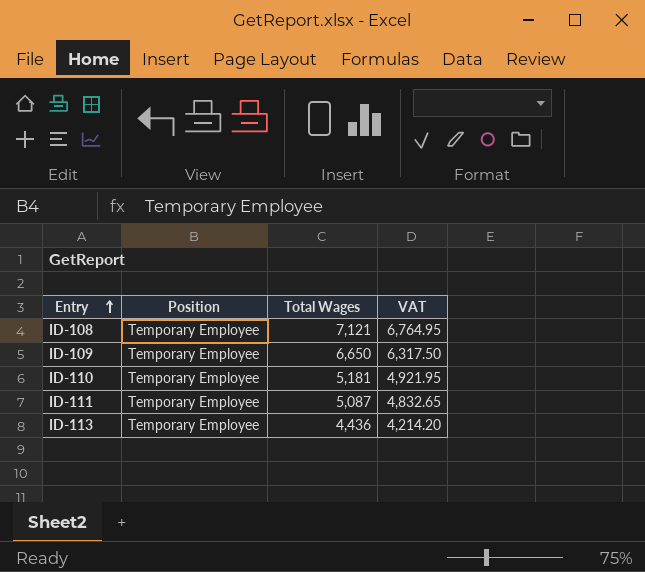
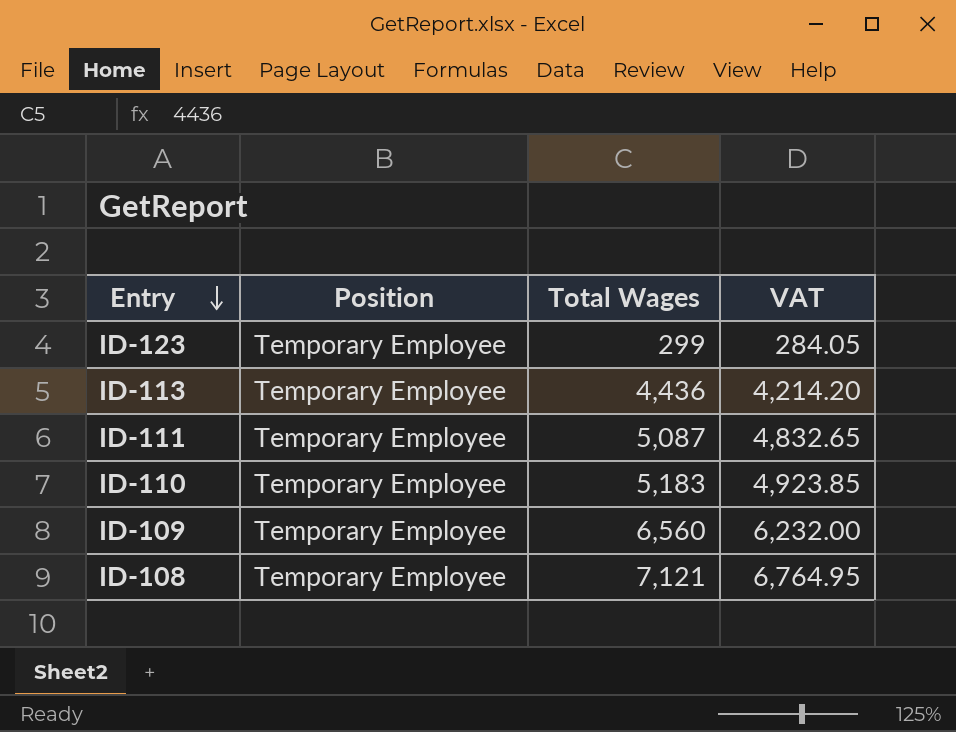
row order: Entry ascending -> Entry descending
row ID-123: none -> Temporary Employee | 299 | 284.05
ID-110 | Total Wages: 5,181 -> 5,183
ID-110 | VAT: 4,921.95 -> 4,923.85
ID-109 | Total Wages: 6,650 -> 6,560
ID-109 | VAT: 6,317.50 -> 6,232.00

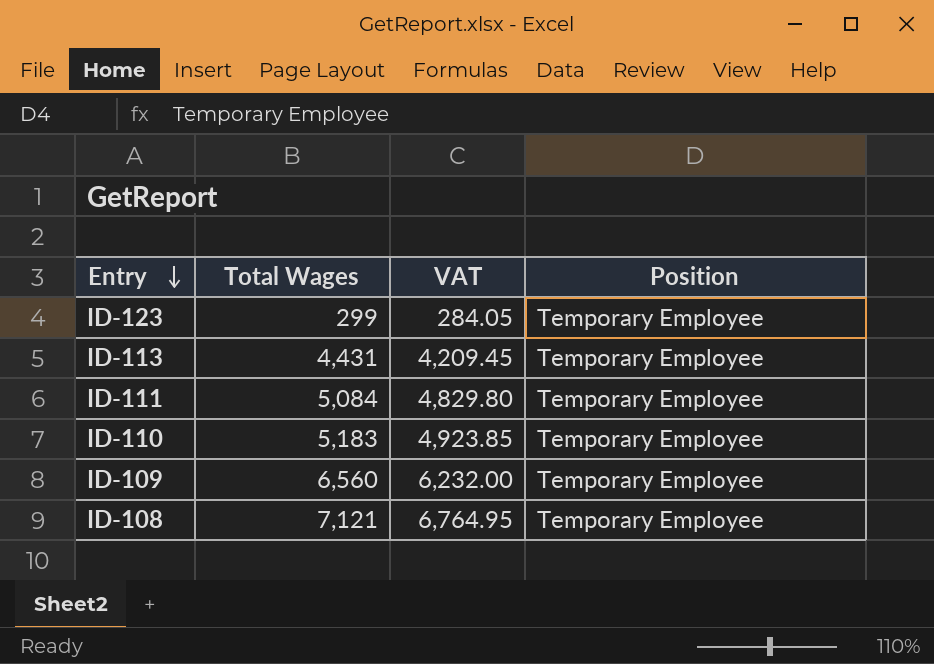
column Position | position: 2 -> 4
ID-113 | Total Wages: 4,436 -> 4,431
ID-113 | VAT: 4,214.20 -> 4,209.45
ID-111 | Total Wages: 5,087 -> 5,084
ID-111 | VAT: 4,832.65 -> 4,829.80

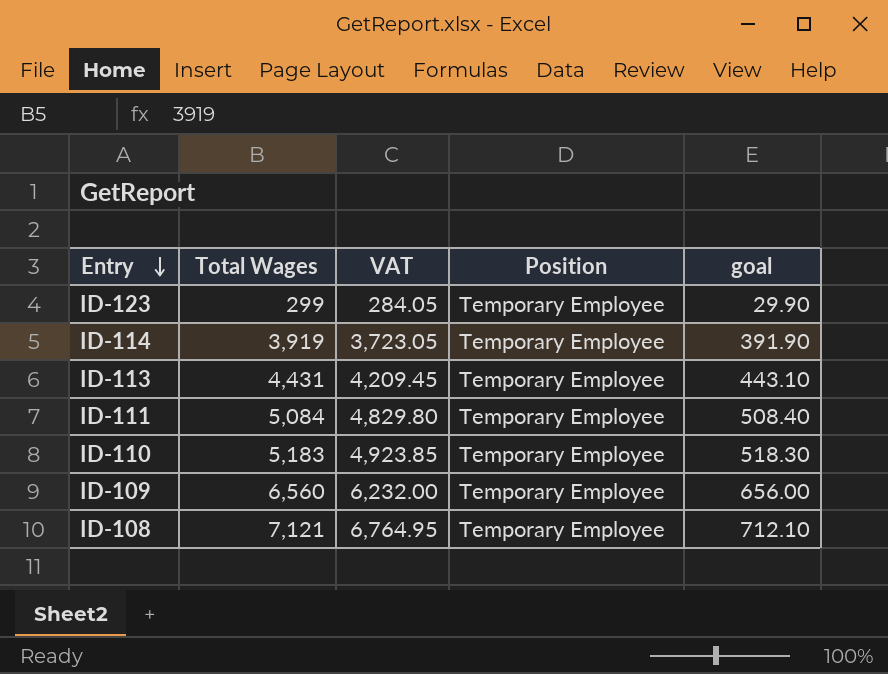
column goal | formula: none -> [Total Wages] * 0.1
row ID-114: none -> 3,919 | 3,723.05 | Temporary Employee | 391.90

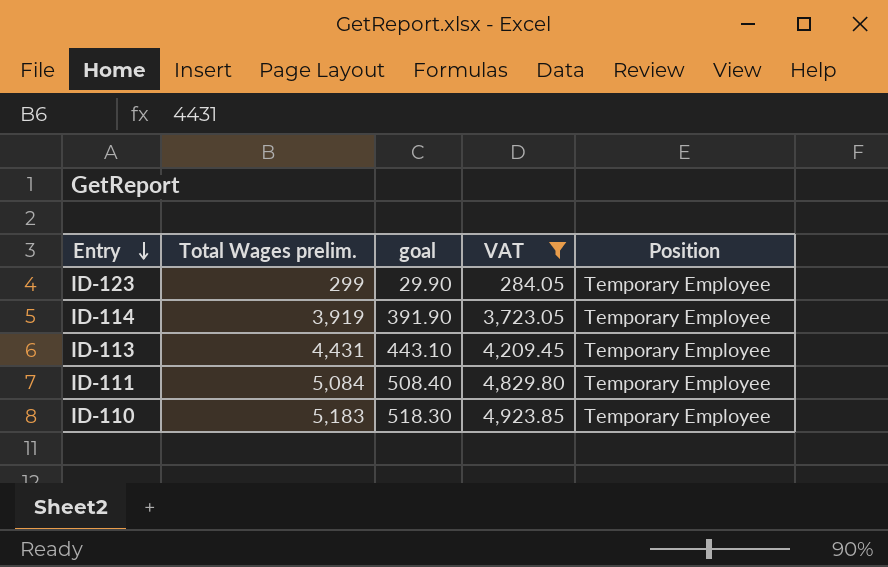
filter: none -> VAT <= 4,923.85
column name: Total Wages -> Total Wages prelim.
column goal | position: 5 -> 3

